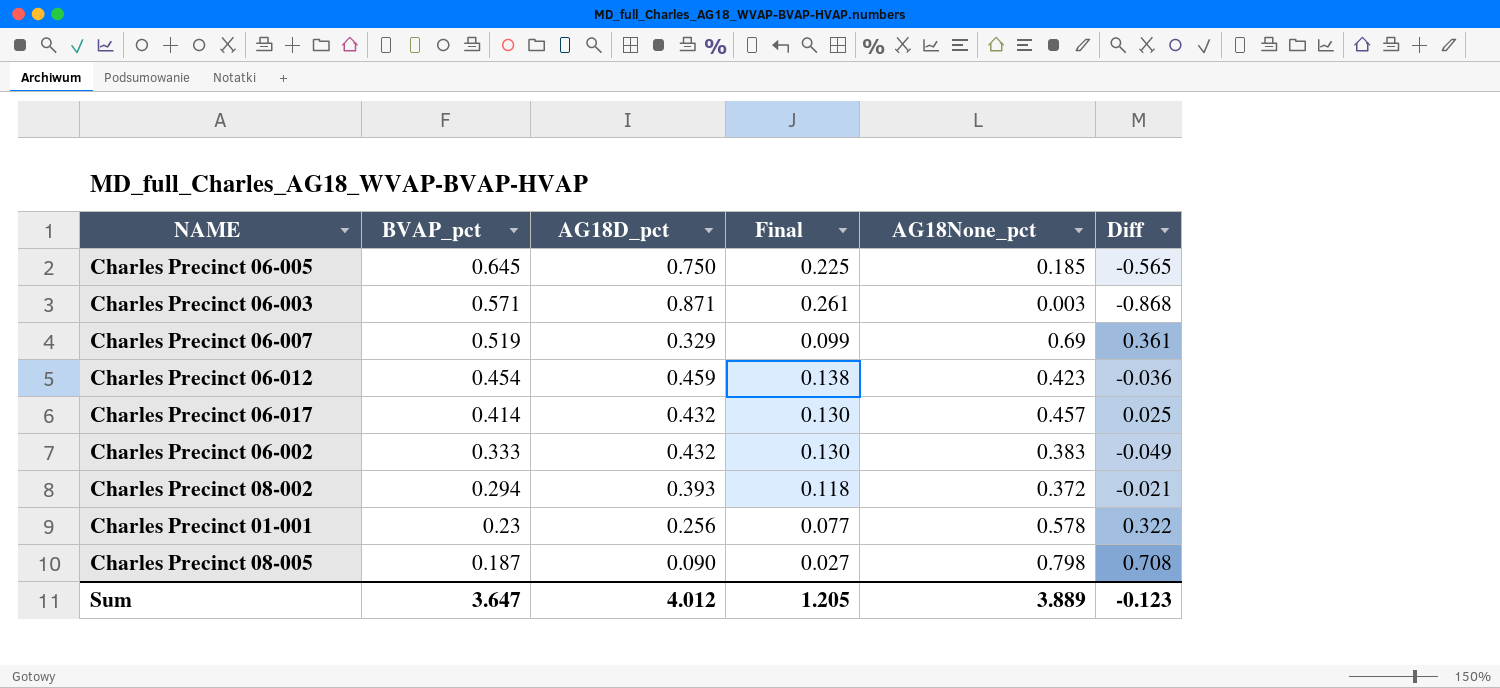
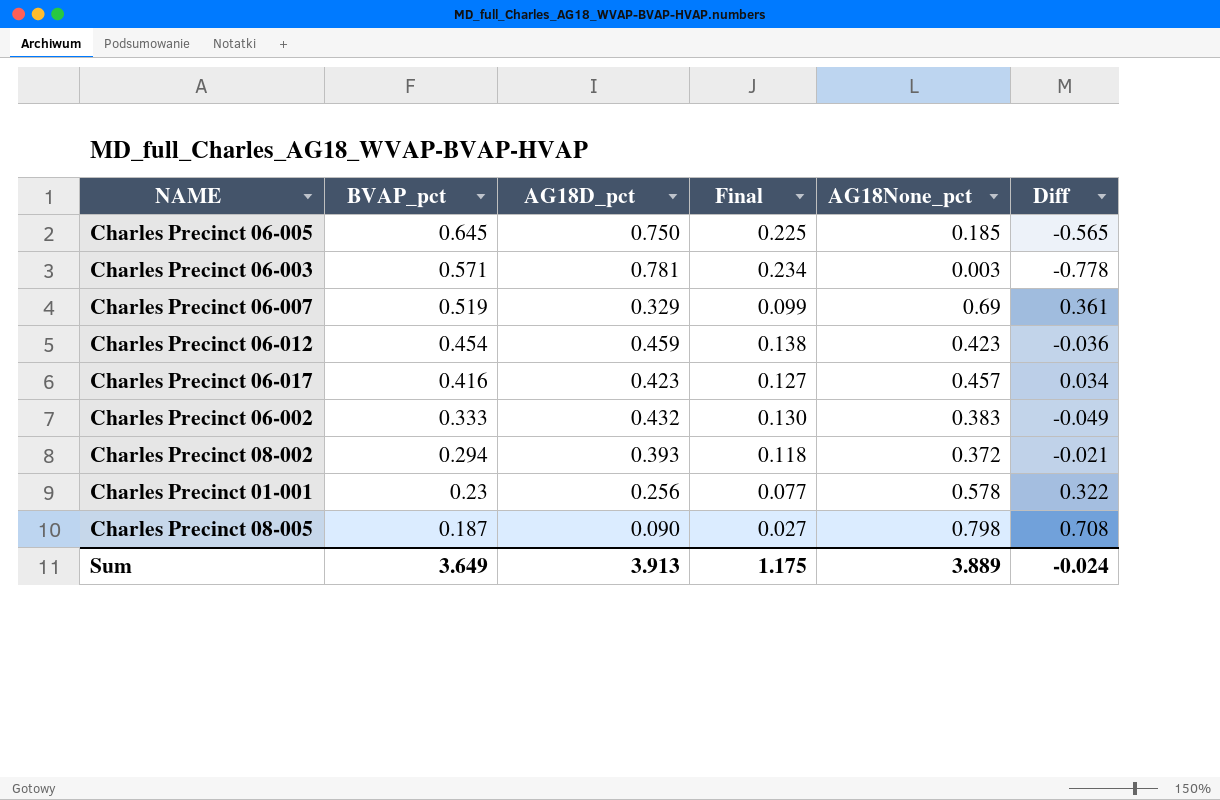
Charles Precinct 06-003 | AG18D_pct: 0.871 -> 0.781
Charles Precinct 06-003 | Final: 0.261 -> 0.234
Charles Precinct 06-003 | Diff: -0.868 -> -0.778
Charles Precinct 06-017 | BVAP_pct: 0.414 -> 0.416
Charles Precinct 06-017 | AG18D_pct: 0.432 -> 0.423
Charles Precinct 06-017 | Final: 0.130 -> 0.127
Charles Precinct 06-017 | Diff: 0.025 -> 0.034
Sum | BVAP_pct: 3.647 -> 3.649
Sum | AG18D_pct: 4.012 -> 3.913
Sum | Final: 1.205 -> 1.175
Sum | Diff: -0.123 -> -0.024

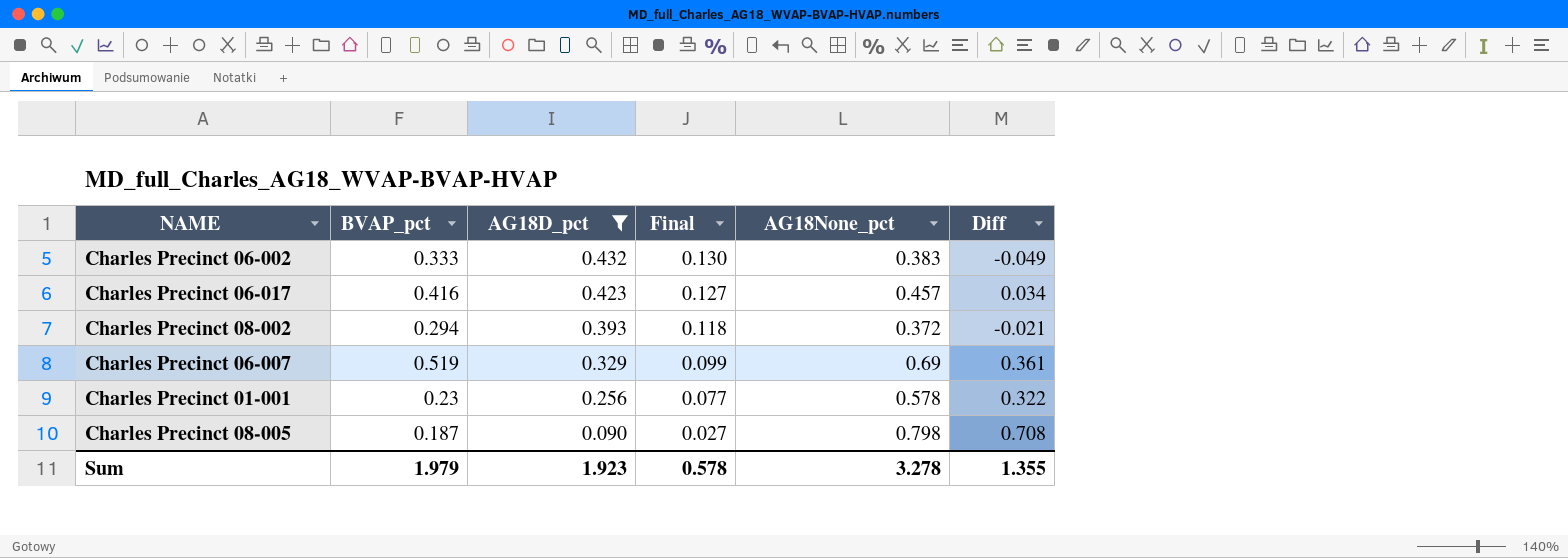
filter: none -> AG18D_pct <= 0.432
row order: BVAP_pct descending -> AG18D_pct descending
Sum | BVAP_pct: 3.649 -> 1.979
Sum | AG18D_pct: 3.913 -> 1.923
Sum | Final: 1.175 -> 0.578
Sum | AG18None_pct: 3.889 -> 3.278
Sum | Diff: -0.024 -> 1.355

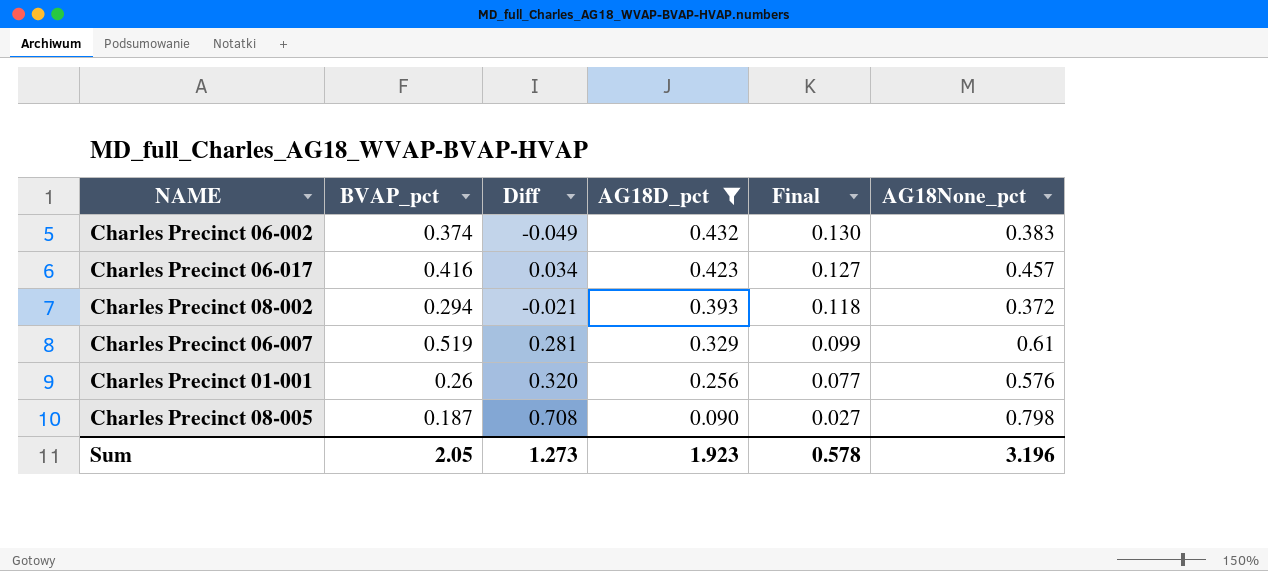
column Diff | position: 6 -> 3
Charles Precinct 06-002 | BVAP_pct: 0.333 -> 0.374
Charles Precinct 06-007 | Diff: 0.361 -> 0.281
Charles Precinct 06-007 | AG18None_pct: 0.69 -> 0.61
Charles Precinct 01-001 | BVAP_pct: 0.23 -> 0.26
Charles Precinct 01-001 | Diff: 0.322 -> 0.320
Charles Precinct 01-001 | AG18None_pct: 0.578 -> 0.576
Sum | BVAP_pct: 1.979 -> 2.05
Sum | Diff: 1.355 -> 1.273
Sum | AG18None_pct: 3.278 -> 3.196

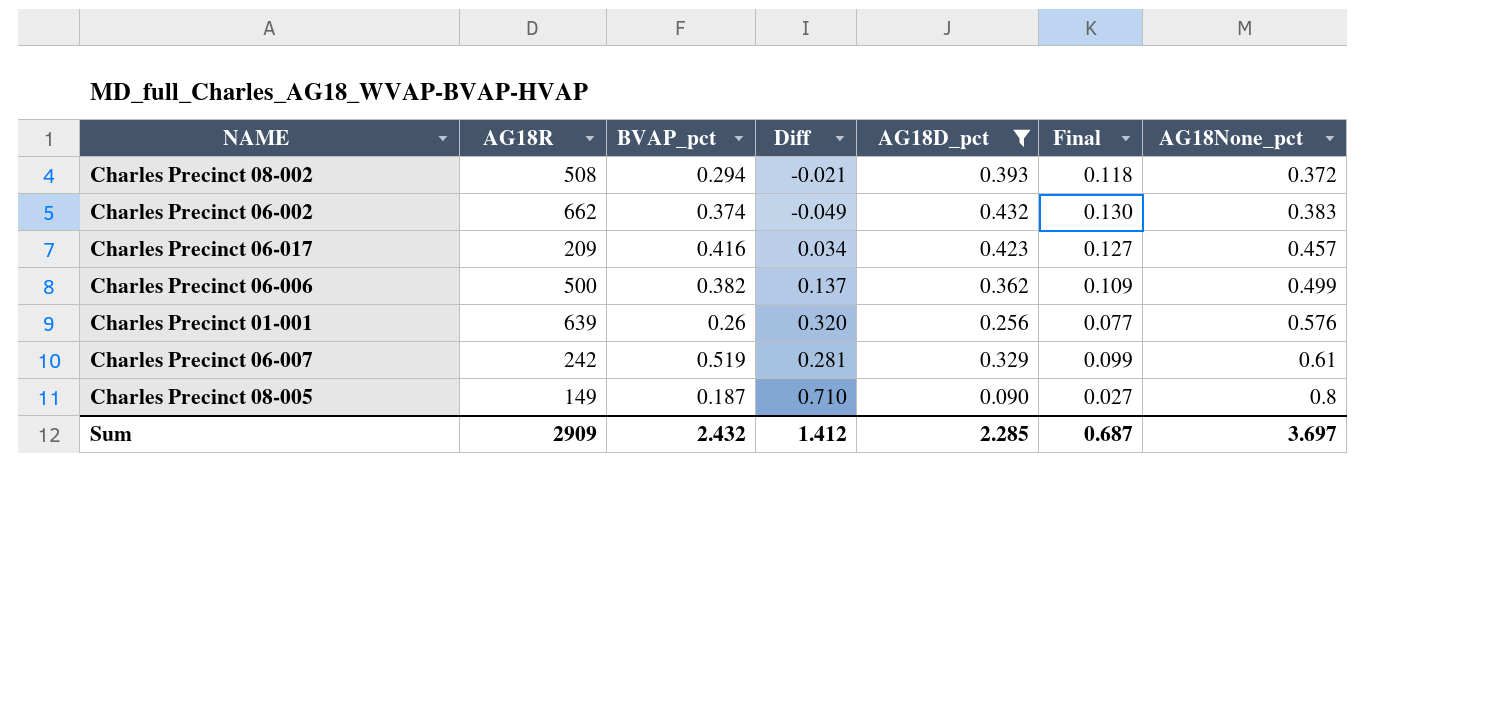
row order: AG18D_pct descending -> AG18None_pct ascending
column AG18R | position: none -> 2
row Charles Precinct 06-006: none -> 500 | 0.382 | 0.137 | 0.362 | 0.109 | 0.499
Charles Precinct 08-005 | Diff: 0.708 -> 0.710
Charles Precinct 08-005 | AG18None_pct: 0.798 -> 0.8
Sum | BVAP_pct: 2.05 -> 2.432
Sum | Diff: 1.273 -> 1.412
Sum | AG18D_pct: 1.923 -> 2.285
Sum | Final: 0.578 -> 0.687
Sum | AG18None_pct: 3.196 -> 3.697

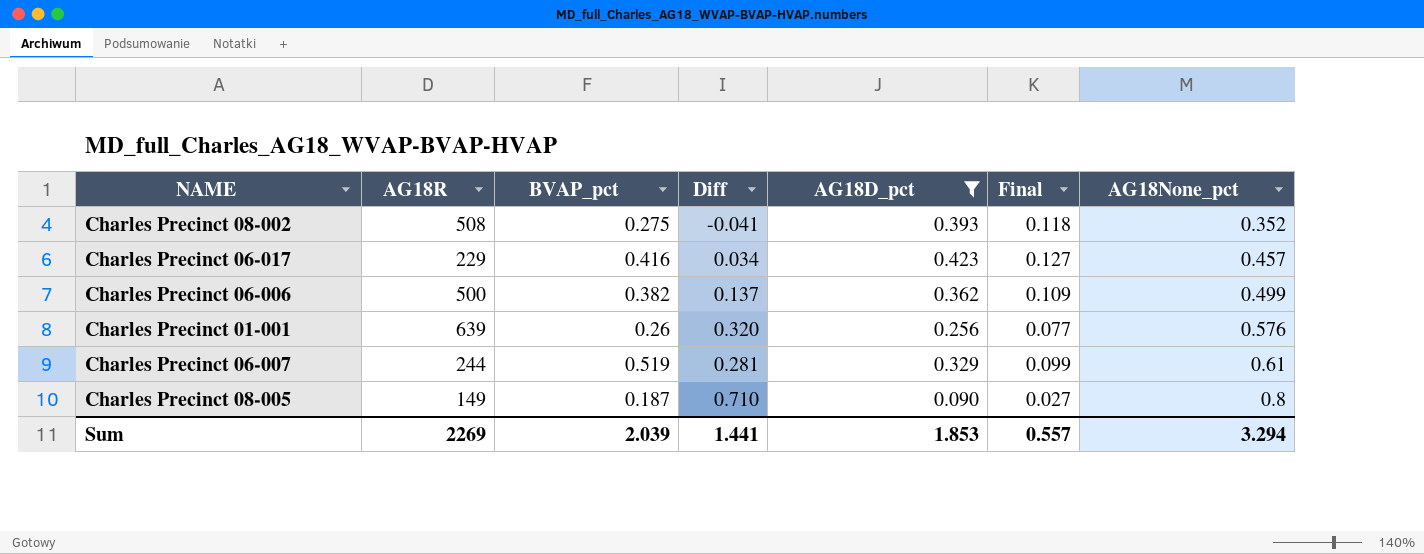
row Charles Precinct 06-002: 662 | 0.374 | -0.049 | 0.432 | 0.130 | 0.383 -> none
Charles Precinct 08-002 | BVAP_pct: 0.294 -> 0.275
Charles Precinct 08-002 | Diff: -0.021 -> -0.041
Charles Precinct 08-002 | AG18None_pct: 0.372 -> 0.352
Charles Precinct 06-017 | AG18R: 209 -> 229
Charles Precinct 06-007 | AG18R: 242 -> 244
Sum | AG18R: 2909 -> 2269
Sum | BVAP_pct: 2.432 -> 2.039
Sum | Diff: 1.412 -> 1.441
Sum | AG18D_pct: 2.285 -> 1.853
Sum | Final: 0.687 -> 0.557
Sum | AG18None_pct: 3.697 -> 3.294

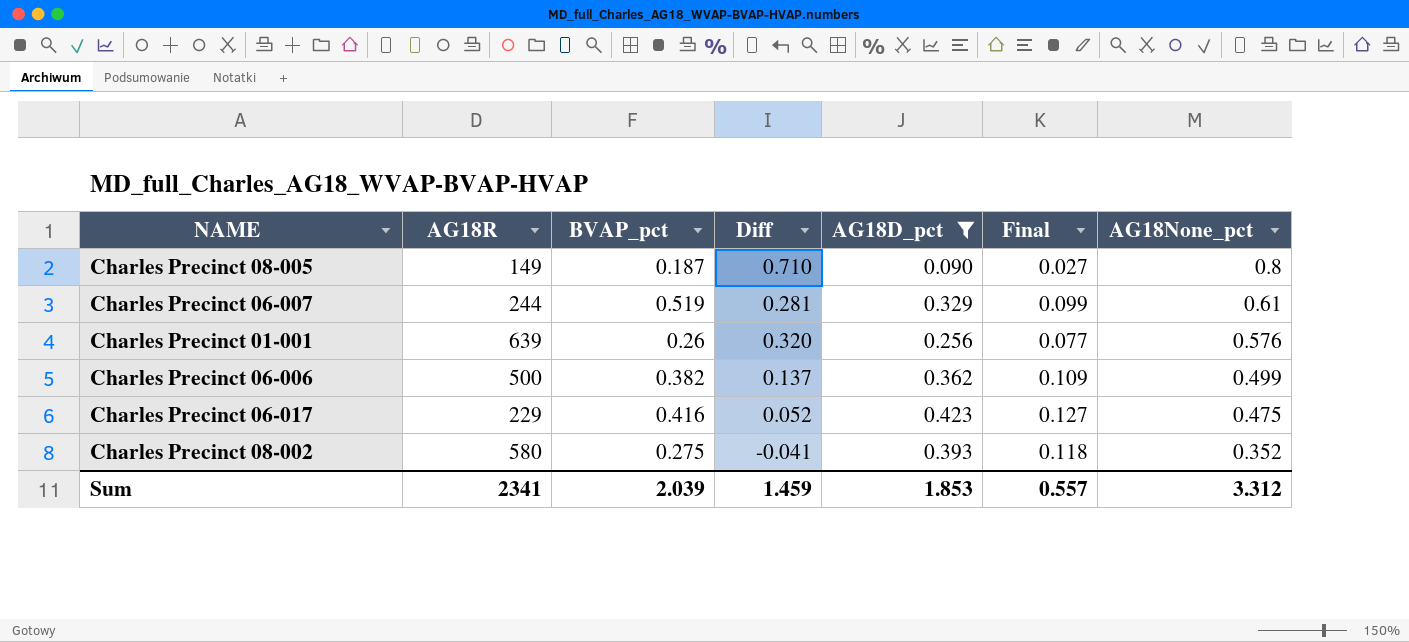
row order: AG18None_pct ascending -> AG18None_pct descending
Charles Precinct 06-017 | Diff: 0.034 -> 0.052
Charles Precinct 06-017 | AG18None_pct: 0.457 -> 0.475
Charles Precinct 08-002 | AG18R: 508 -> 580
Sum | AG18R: 2269 -> 2341
Sum | Diff: 1.441 -> 1.459
Sum | AG18None_pct: 3.294 -> 3.312

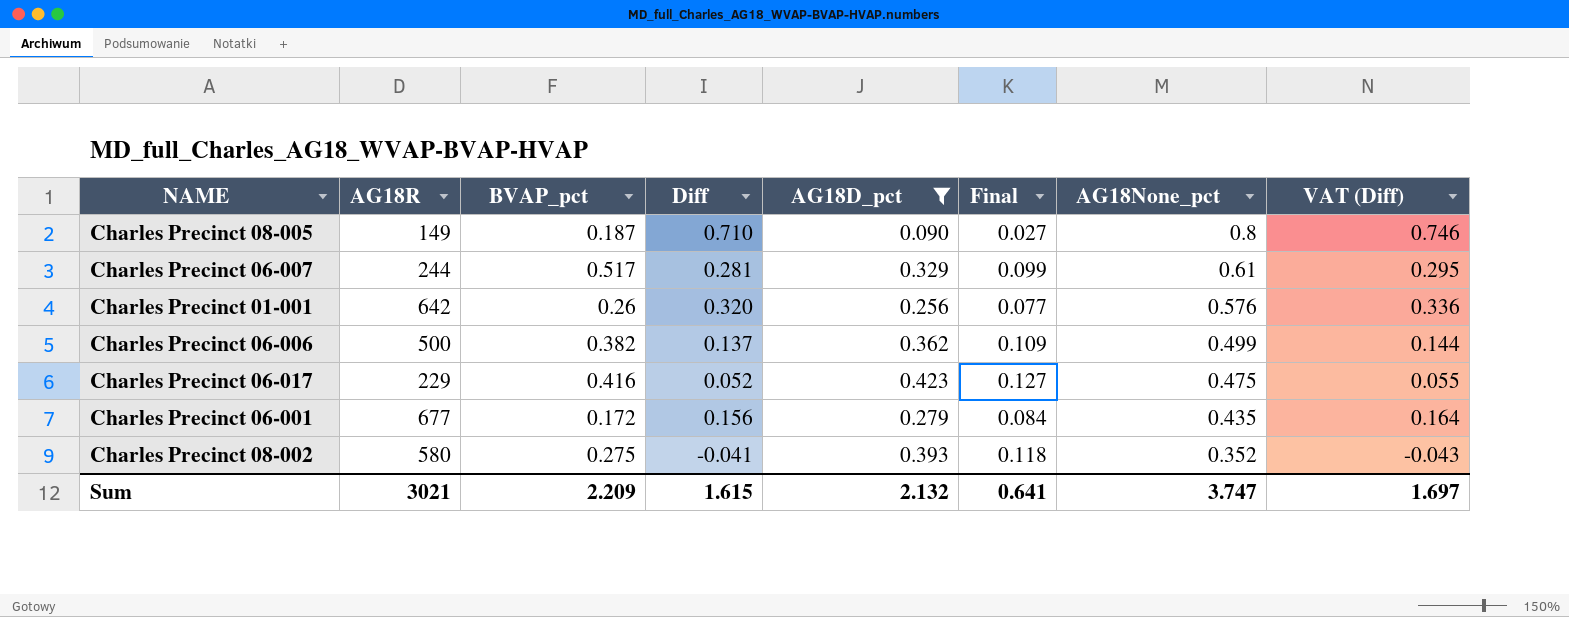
column VAT (Diff) | formula: none -> [Diff] * 1.05
Charles Precinct 06-007 | BVAP_pct: 0.519 -> 0.517
Charles Precinct 01-001 | AG18R: 639 -> 642
row Charles Precinct 06-001: none -> 677 | 0.172 | 0.156 | 0.279 | 0.084 | 0.435 | 0.164
Sum | AG18R: 2341 -> 3021
Sum | BVAP_pct: 2.039 -> 2.209
Sum | Diff: 1.459 -> 1.615
Sum | AG18D_pct: 1.853 -> 2.132
Sum | Final: 0.557 -> 0.641
Sum | AG18None_pct: 3.312 -> 3.747

